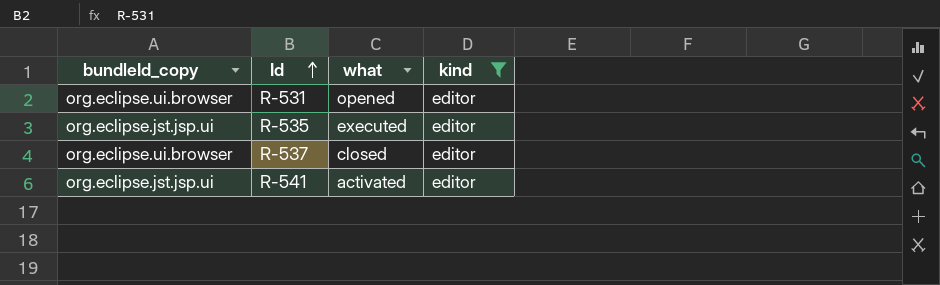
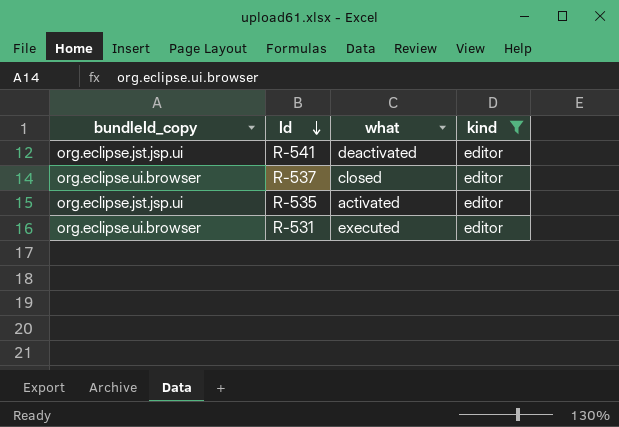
row order: Id ascending -> Id descending
R-541 | what: activated -> deactivated
R-535 | what: executed -> activated
R-531 | what: opened -> executed

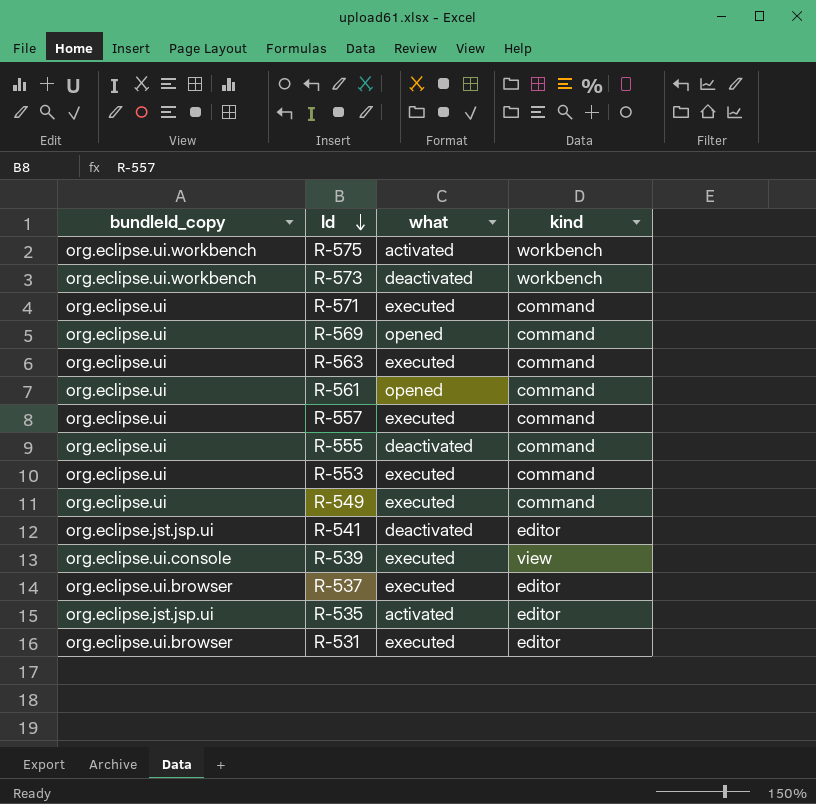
filter: kind = editor -> none
R-537 | what: closed -> executed

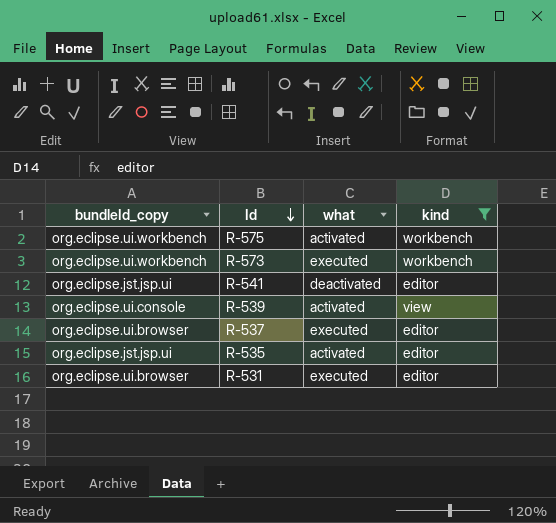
filter: none -> kind != command
R-573 | what: deactivated -> executed
R-539 | what: executed -> activated

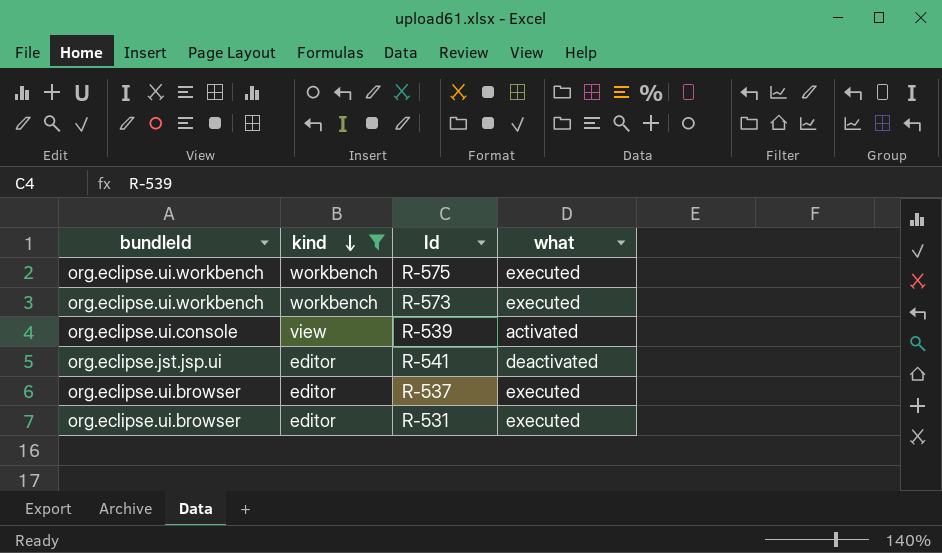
row order: Id descending -> kind descending
column name: bundleId_copy -> bundleId
column kind | position: 4 -> 2
row R-535: org.eclipse.jst.jsp.ui | activated | editor -> none
R-575 | what: activated -> executed

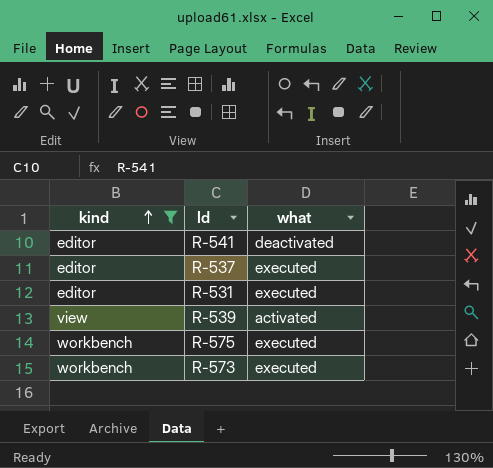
row order: kind descending -> kind ascending
column bundleId | position: 1 -> none

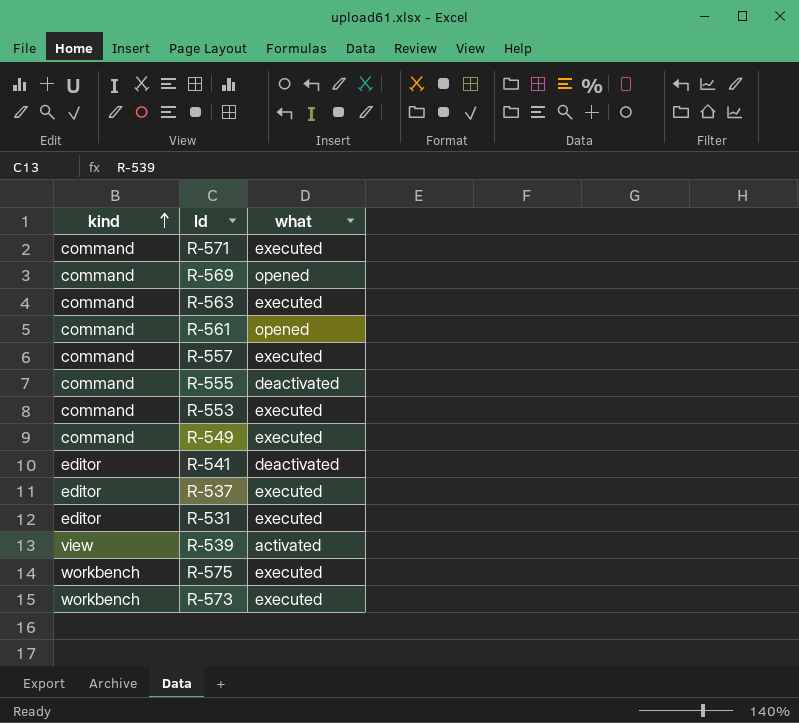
filter: kind != command -> none

